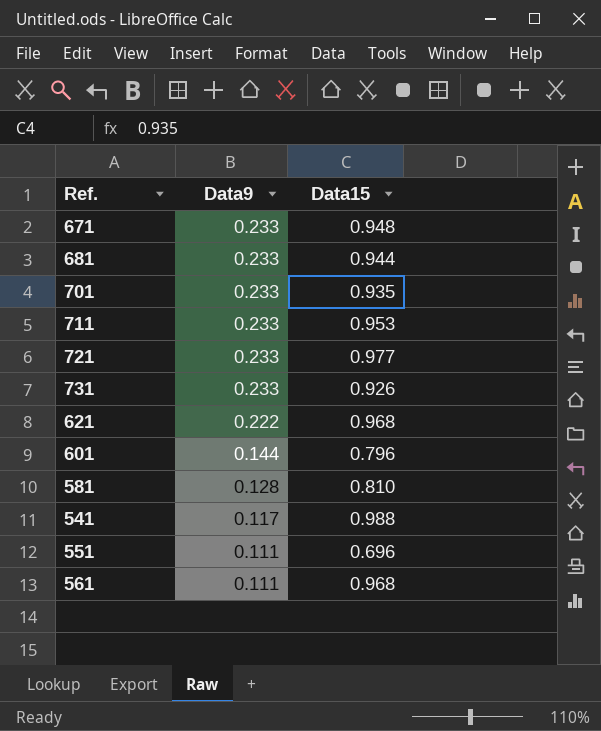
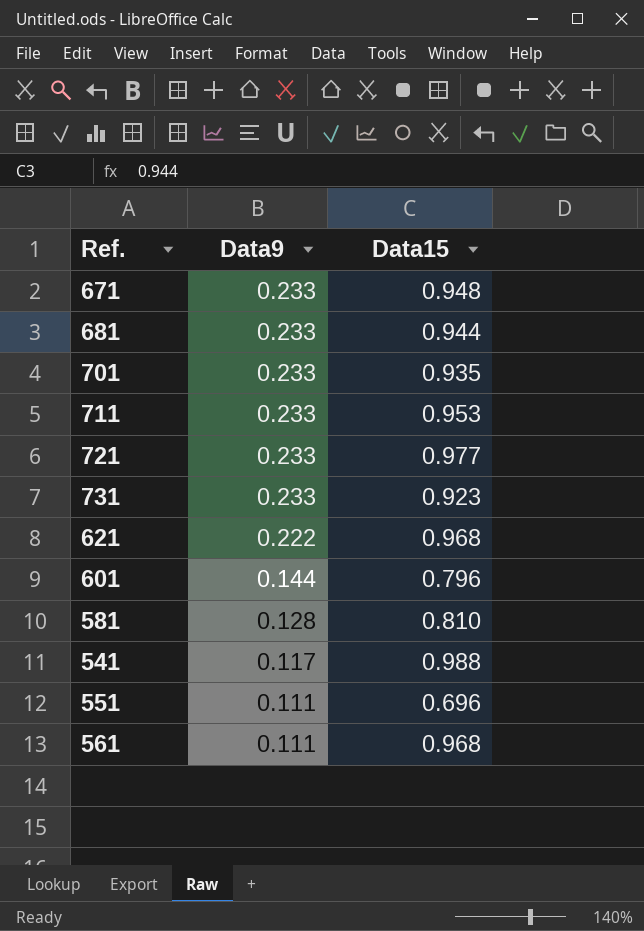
731 | Data15: 0.926 -> 0.923

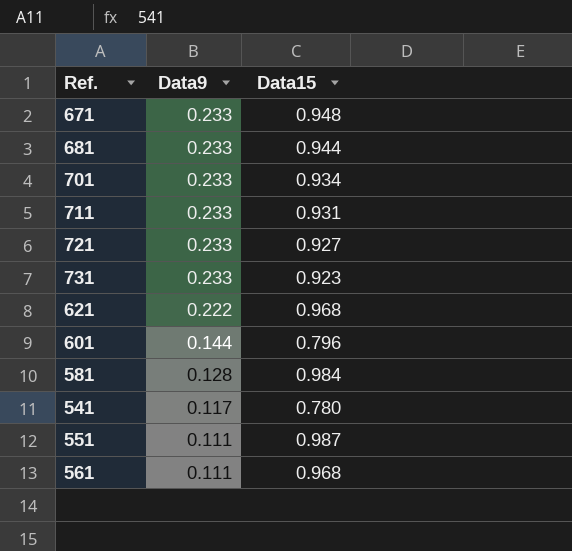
701 | Data15: 0.935 -> 0.934
711 | Data15: 0.953 -> 0.931
721 | Data15: 0.977 -> 0.927
581 | Data15: 0.810 -> 0.984
541 | Data15: 0.988 -> 0.780
551 | Data15: 0.696 -> 0.987

